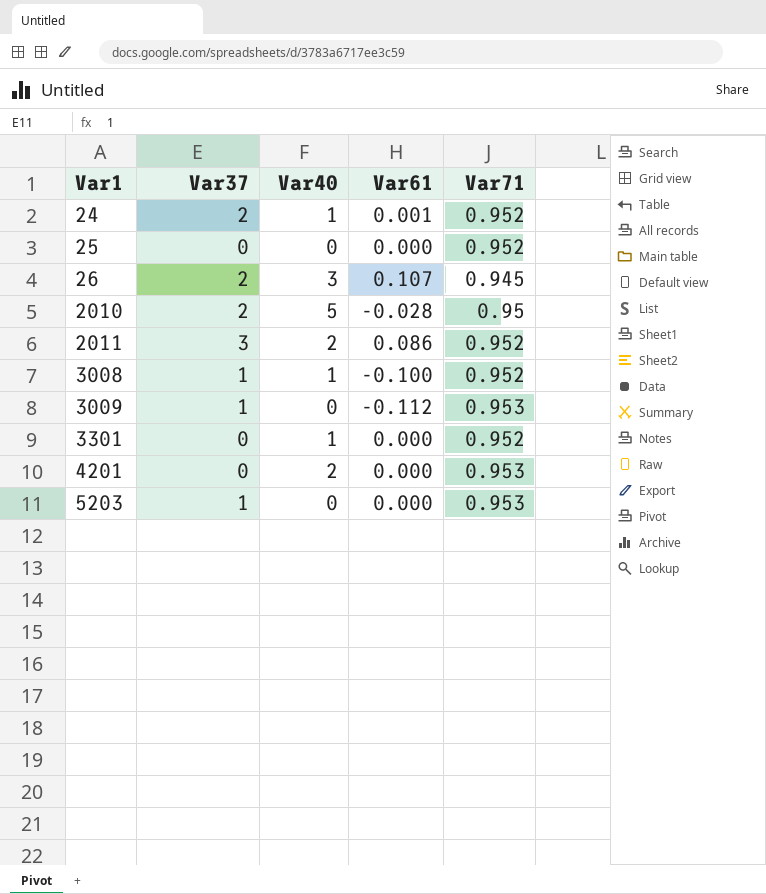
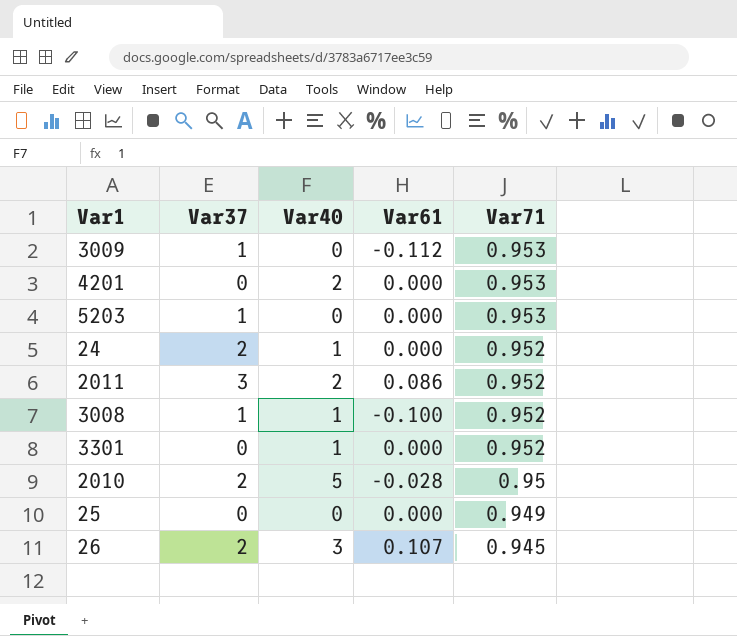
row order: Var1 ascending -> Var71 descending
24 | Var61: 0.001 -> 0.000
25 | Var71: 0.952 -> 0.949

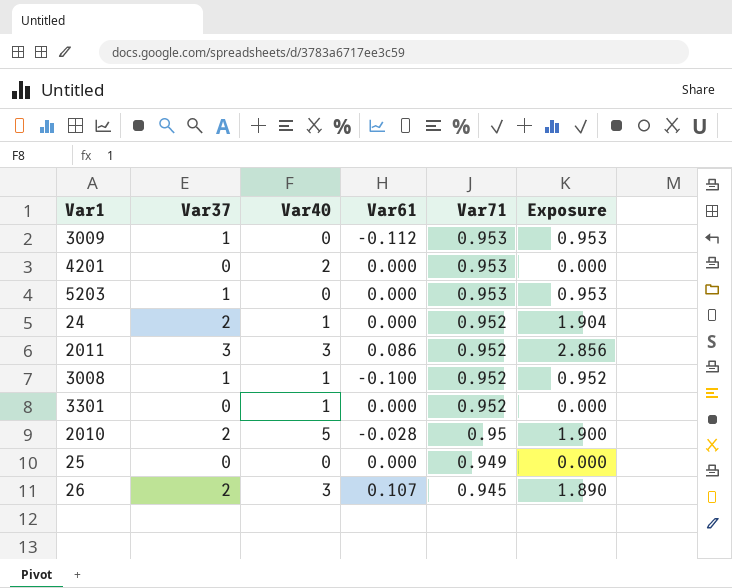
column Exposure | formula: none -> [Var37] * [Var71]
2011 | Var40: 2 -> 3

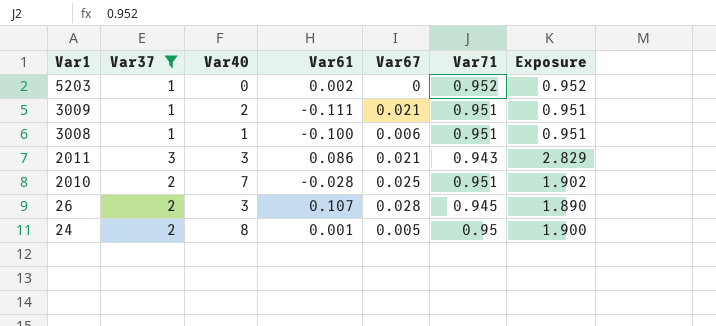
filter: none -> Var37 != 0
row order: Var71 descending -> Var1 descending
column Var67 | position: none -> 5
5203 | Var61: 0.000 -> 0.002
5203 | Var71: 0.953 -> 0.952
5203 | Exposure: 0.953 -> 0.952
3009 | Var40: 0 -> 2
3009 | Var61: -0.112 -> -0.111
3009 | Var71: 0.953 -> 0.951
3009 | Exposure: 0.953 -> 0.951
3008 | Var71: 0.952 -> 0.951
3008 | Exposure: 0.952 -> 0.951
2011 | Var71: 0.952 -> 0.943
2011 | Exposure: 2.856 -> 2.829
2010 | Var40: 5 -> 7
2010 | Var71: 0.95 -> 0.951
2010 | Exposure: 1.900 -> 1.902
24 | Var40: 1 -> 8
24 | Var61: 0.000 -> 0.001
24 | Var71: 0.952 -> 0.95
24 | Exposure: 1.904 -> 1.900

